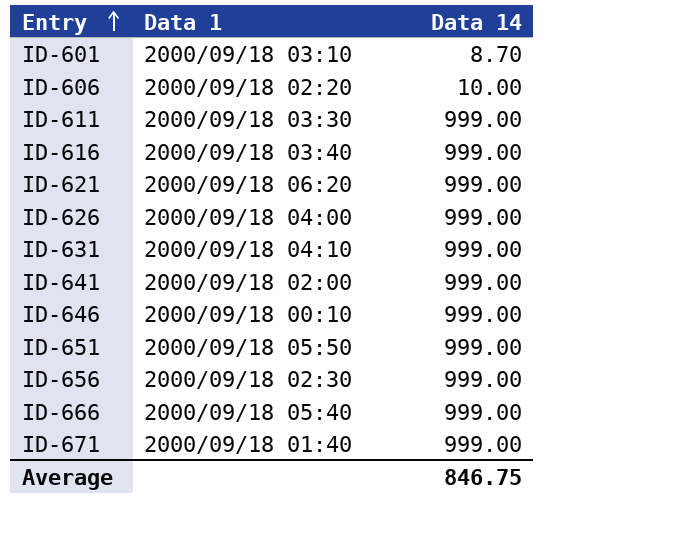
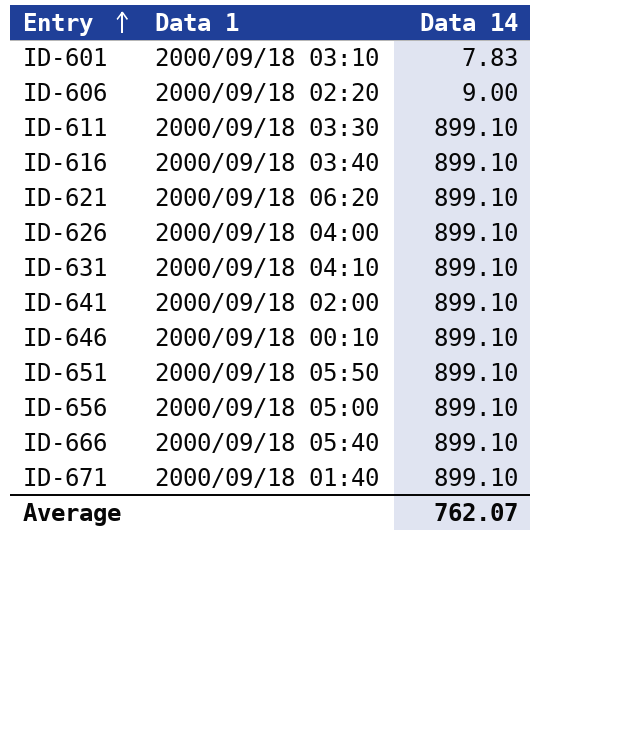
ID-601 | Data 14: 8.70 -> 7.83
ID-606 | Data 14: 10.00 -> 9.00
ID-611 | Data 14: 999.00 -> 899.10
ID-616 | Data 14: 999.00 -> 899.10
ID-621 | Data 14: 999.00 -> 899.10
ID-626 | Data 14: 999.00 -> 899.10
ID-631 | Data 14: 999.00 -> 899.10
ID-641 | Data 14: 999.00 -> 899.10
ID-646 | Data 14: 999.00 -> 899.10
ID-651 | Data 14: 999.00 -> 899.10
ID-656 | Data 1: 2000/09/18 02:30 -> 2000/09/18 05:00
ID-656 | Data 14: 999.00 -> 899.10
ID-666 | Data 14: 999.00 -> 899.10
ID-671 | Data 14: 999.00 -> 899.10
Average | Data 14: 846.75 -> 762.07

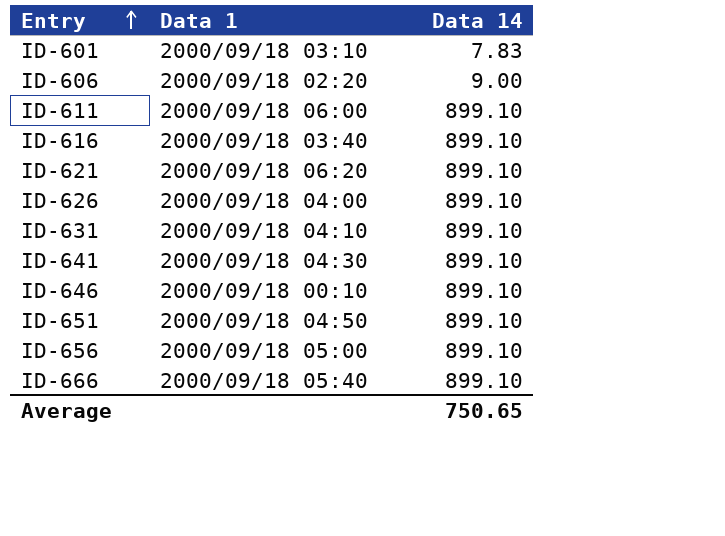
row ID-671: 2000/09/18 01:40 | 899.10 -> none
ID-611 | Data 1: 2000/09/18 03:30 -> 2000/09/18 06:00
ID-641 | Data 1: 2000/09/18 02:00 -> 2000/09/18 04:30
ID-651 | Data 1: 2000/09/18 05:50 -> 2000/09/18 04:50
Average | Data 14: 762.07 -> 750.65

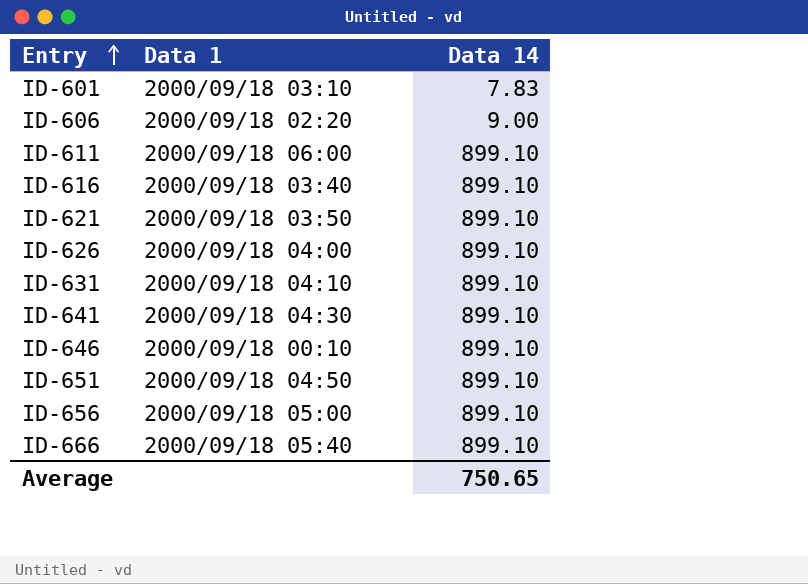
ID-621 | Data 1: 2000/09/18 06:20 -> 2000/09/18 03:50

